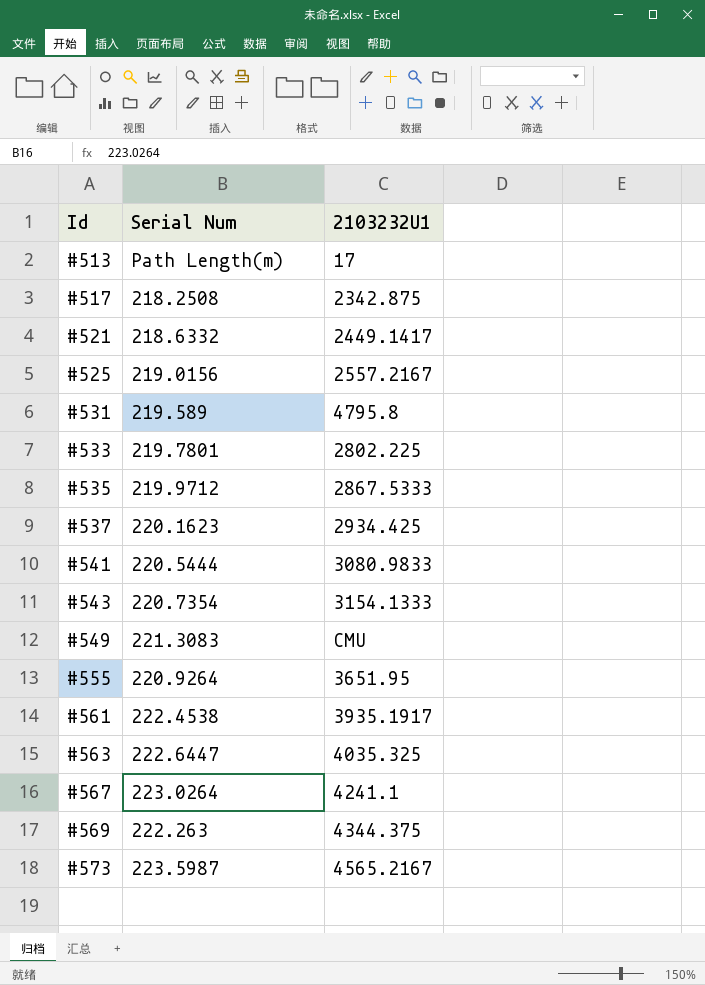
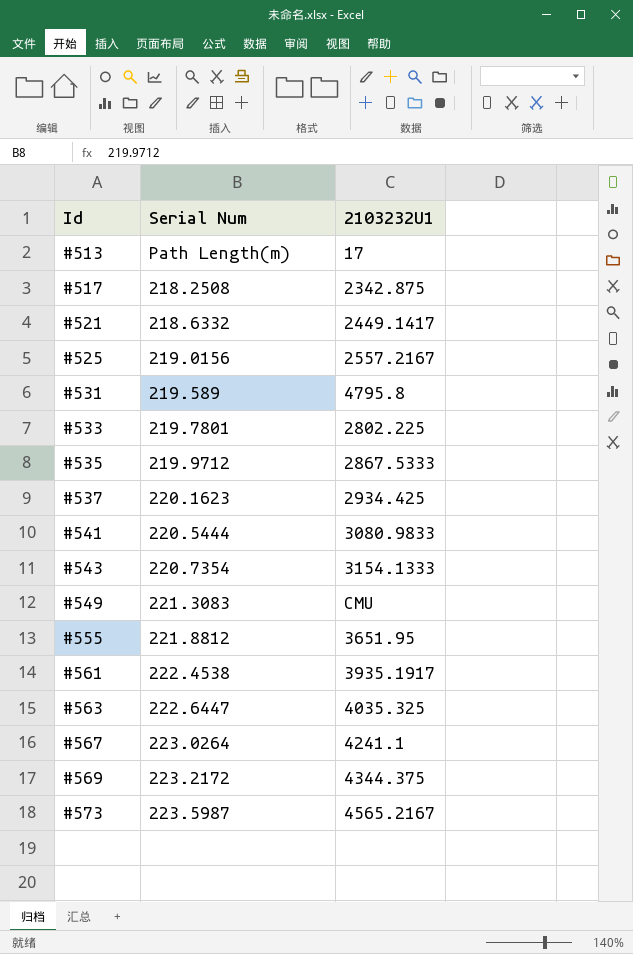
#555 | Serial Num: 220.9264 -> 221.8812
#569 | Serial Num: 222.263 -> 223.2172

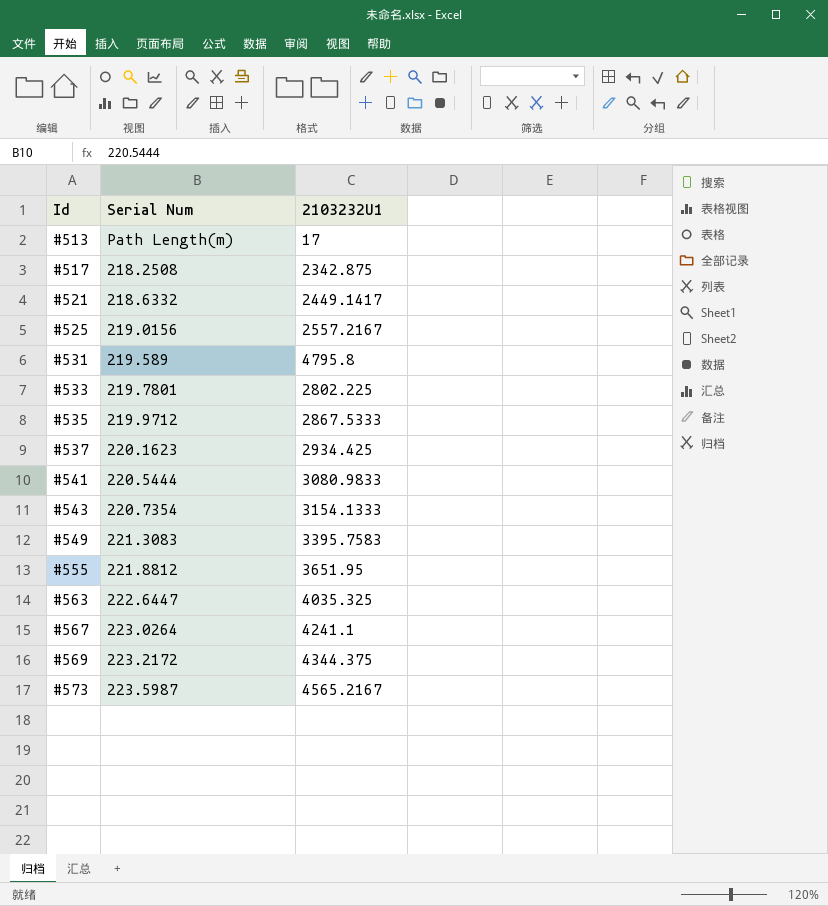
row #561: 222.4538 | 3935.1917 -> none
#549 | 2103232U1: CMU -> 3395.7583

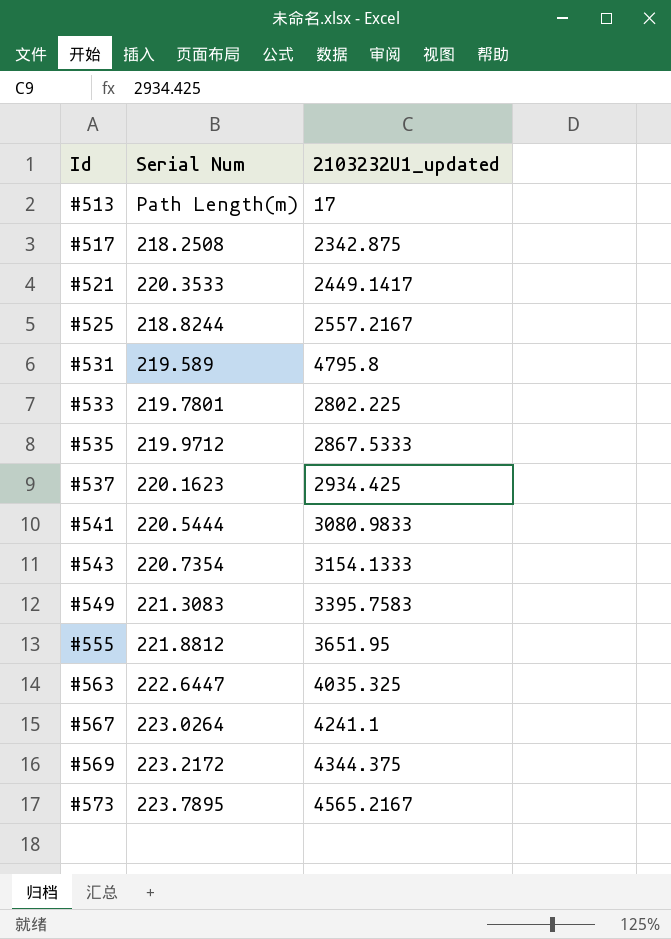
column name: 2103232U1 -> 2103232U1_updated
#521 | Serial Num: 218.6332 -> 220.3533
#525 | Serial Num: 219.0156 -> 218.8244
#573 | Serial Num: 223.5987 -> 223.7895

